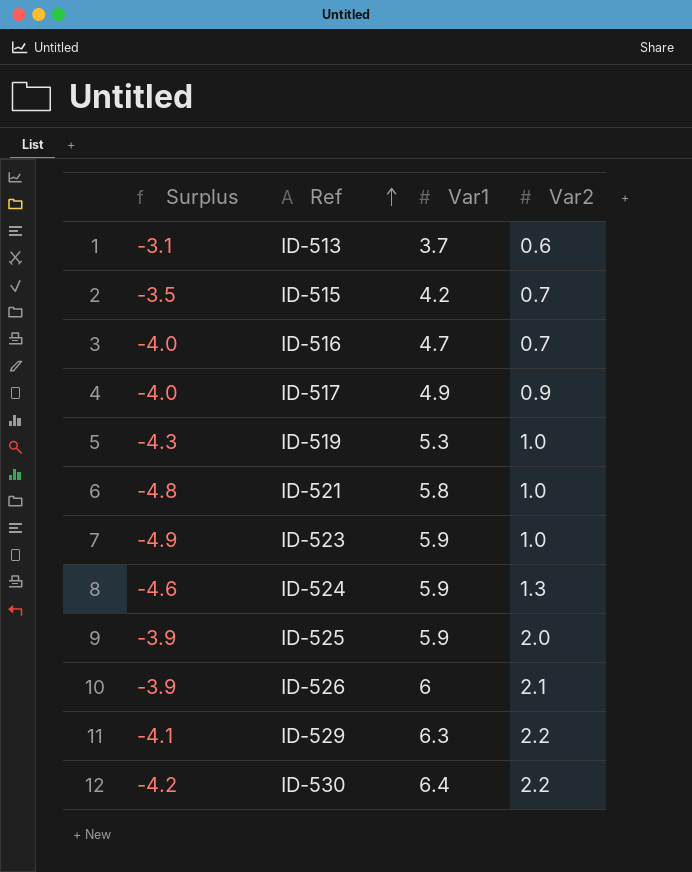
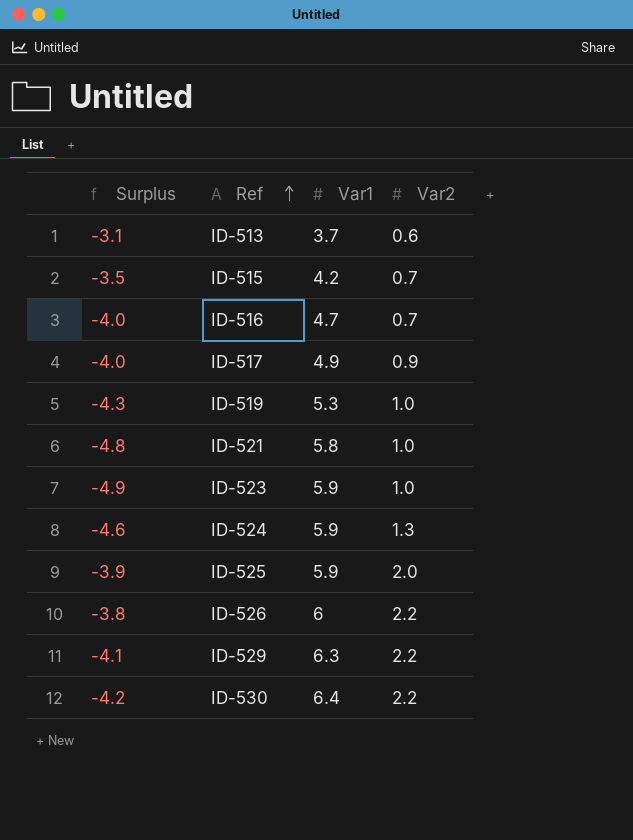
ID-526 | Surplus: -3.9 -> -3.8
ID-526 | Var2: 2.1 -> 2.2

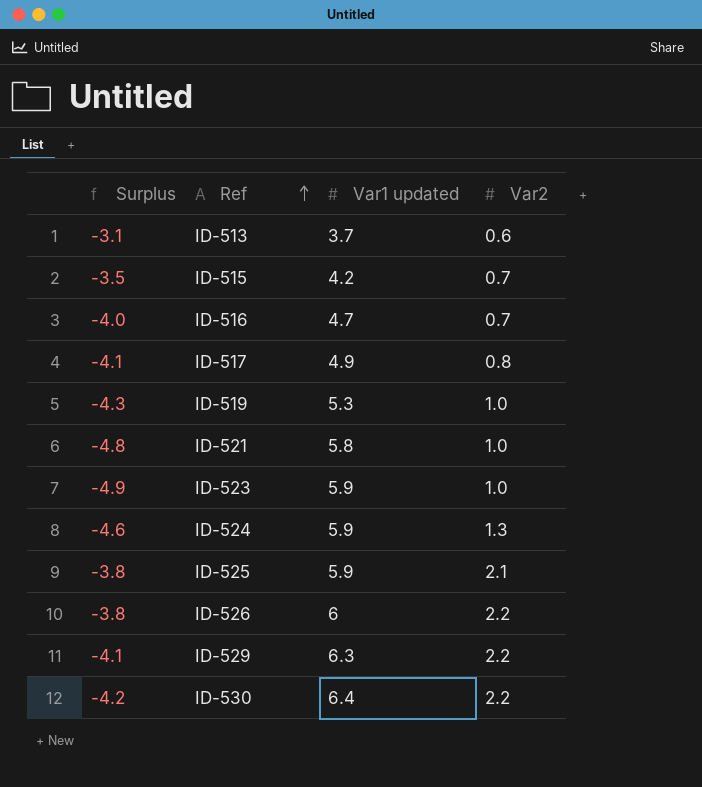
column name: Var1 -> Var1 updated
ID-517 | Surplus: -4.0 -> -4.1
ID-517 | Var2: 0.9 -> 0.8
ID-525 | Surplus: -3.9 -> -3.8
ID-525 | Var2: 2.0 -> 2.1

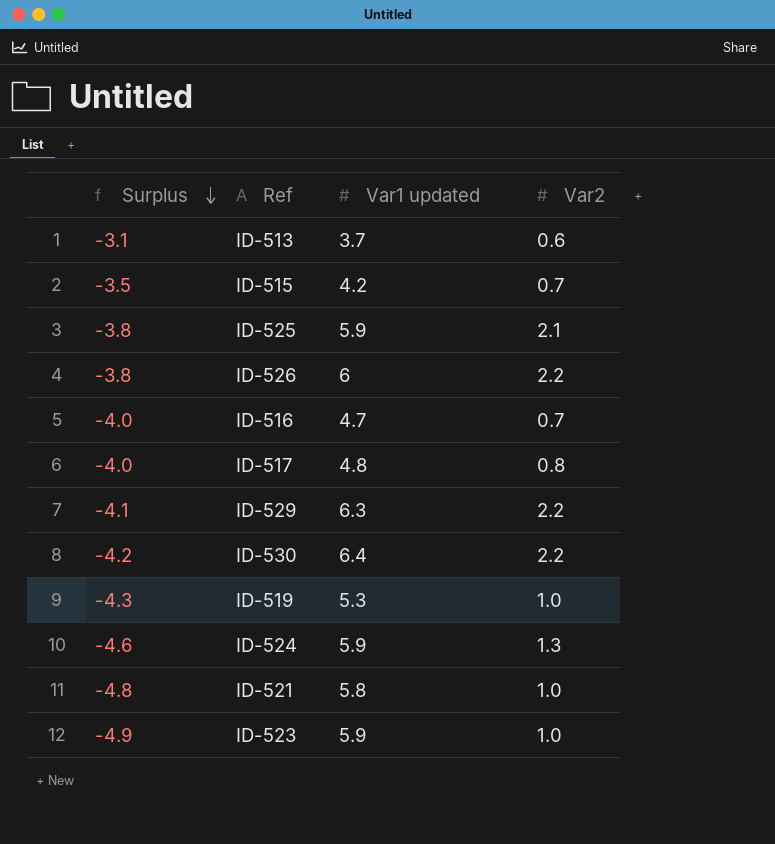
row order: Ref ascending -> Surplus descending
ID-517 | Surplus: -4.1 -> -4.0
ID-517 | Var1 updated: 4.9 -> 4.8

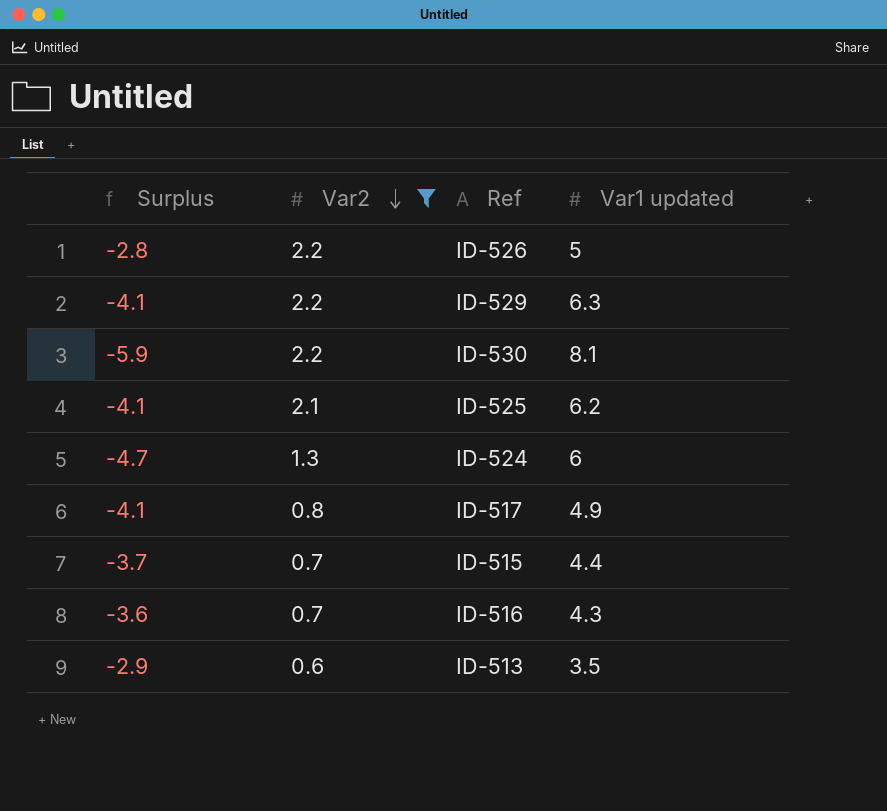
filter: none -> Var2 != 1.0
row order: Surplus descending -> Var2 descending
column Var2 | position: 4 -> 2
ID-526 | Surplus: -3.8 -> -2.8
ID-526 | Var1 updated: 6 -> 5
ID-530 | Surplus: -4.2 -> -5.9
ID-530 | Var1 updated: 6.4 -> 8.1
ID-525 | Surplus: -3.8 -> -4.1
ID-525 | Var1 updated: 5.9 -> 6.2
ID-524 | Surplus: -4.6 -> -4.7
ID-524 | Var1 updated: 5.9 -> 6
ID-517 | Surplus: -4.0 -> -4.1
ID-517 | Var1 updated: 4.8 -> 4.9
ID-515 | Surplus: -3.5 -> -3.7
ID-515 | Var1 updated: 4.2 -> 4.4
ID-516 | Surplus: -4.0 -> -3.6
ID-516 | Var1 updated: 4.7 -> 4.3
ID-513 | Surplus: -3.1 -> -2.9
ID-513 | Var1 updated: 3.7 -> 3.5

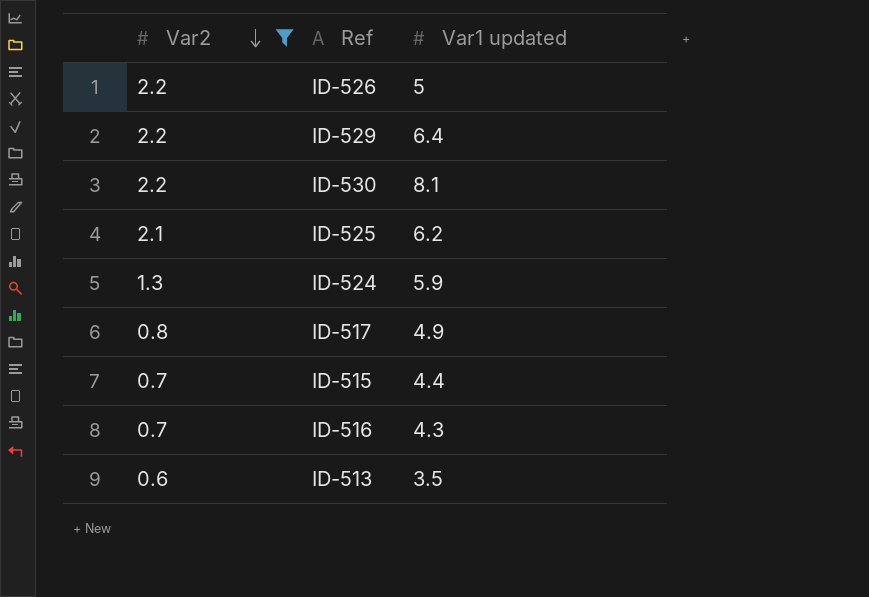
column Surplus | formula: [Var2] - [Var1 updated] -> none
ID-529 | Var1 updated: 6.3 -> 6.4
ID-524 | Var1 updated: 6 -> 5.9

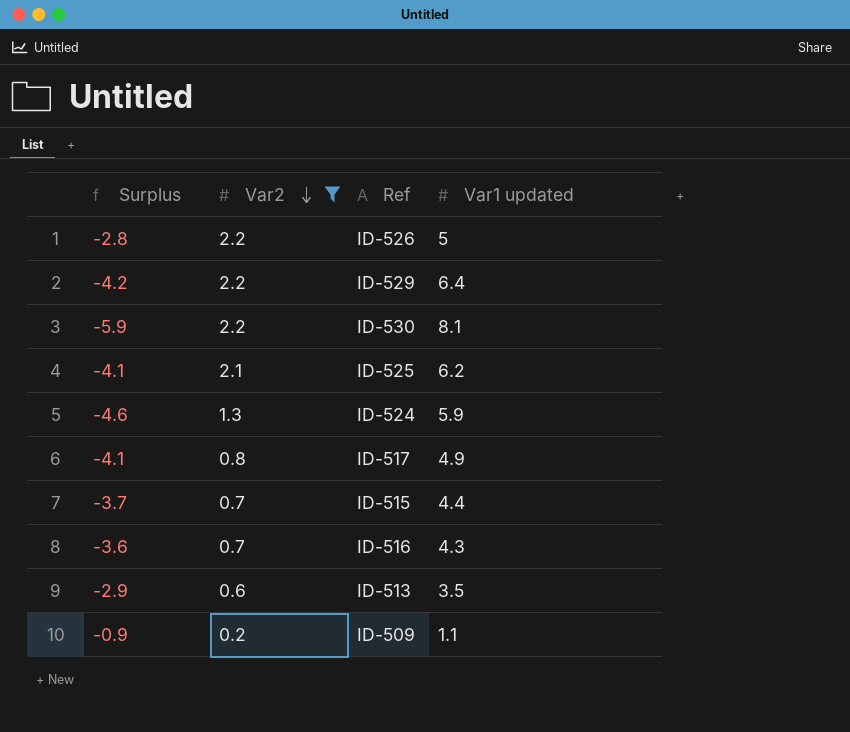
column Surplus | formula: none -> [Var2] - [Var1 updated]
row ID-509: none -> -0.9 | 0.2 | 1.1

